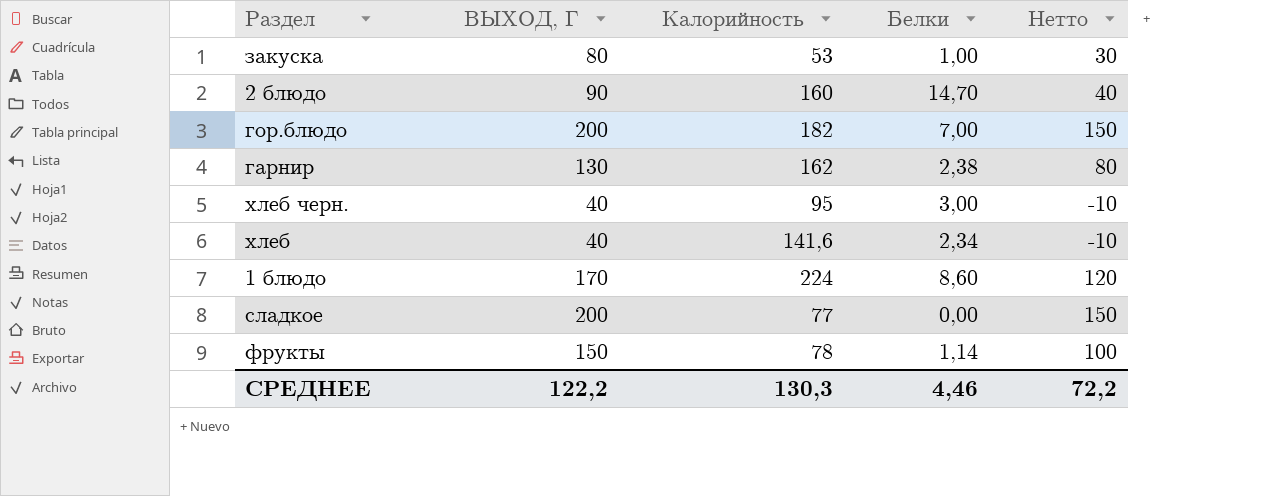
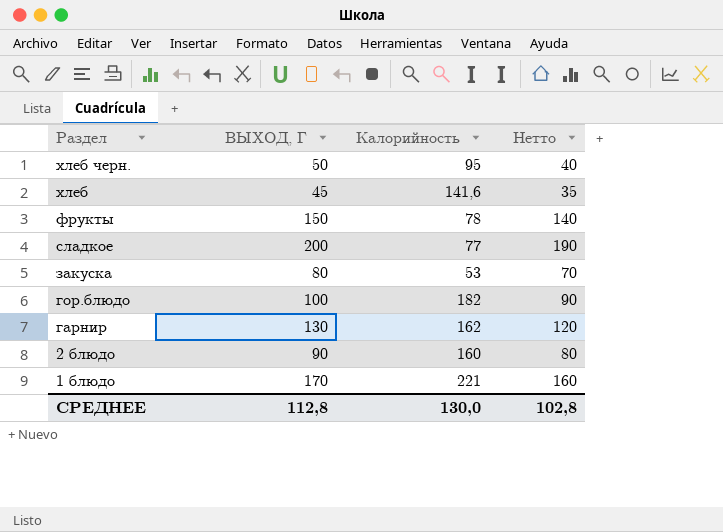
row order: none -> Раздел descending
column Белки | position: 4 -> none
column Нетто | formula: [ВЫХОД, Г] - 50 -> [ВЫХОД, Г] - 10
хлеб черн. | ВЫХОД, Г: 40 -> 50
хлеб | ВЫХОД, Г: 40 -> 45
гор.блюдо | ВЫХОД, Г: 200 -> 100
1 блюдо | Калорийность: 224 -> 221
СРЕДНЕЕ | ВЫХОД, Г: 122,2 -> 112,8
СРЕДНЕЕ | Калорийность: 130,3 -> 130,0
СРЕДНЕЕ | Нетто: 72,2 -> 102,8

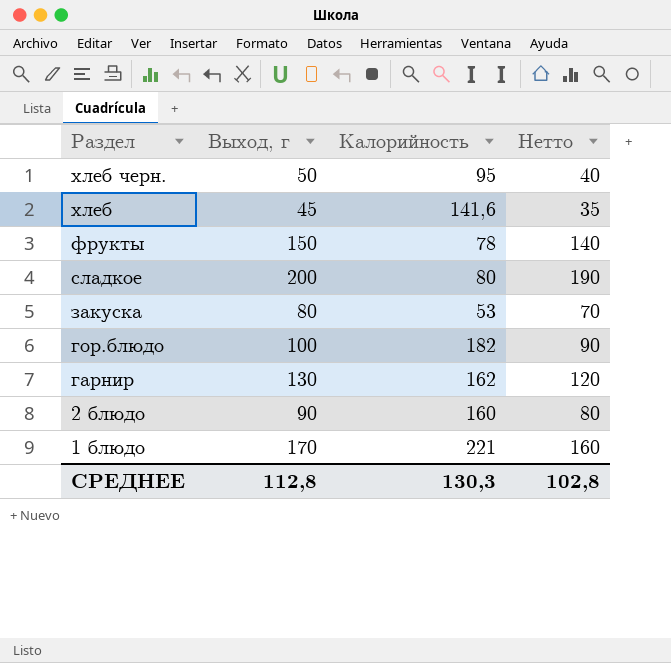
column name: ВЫХОД, Г -> Выход, г
сладкое | Калорийность: 77 -> 80
СРЕДНЕЕ | Калорийность: 130,0 -> 130,3

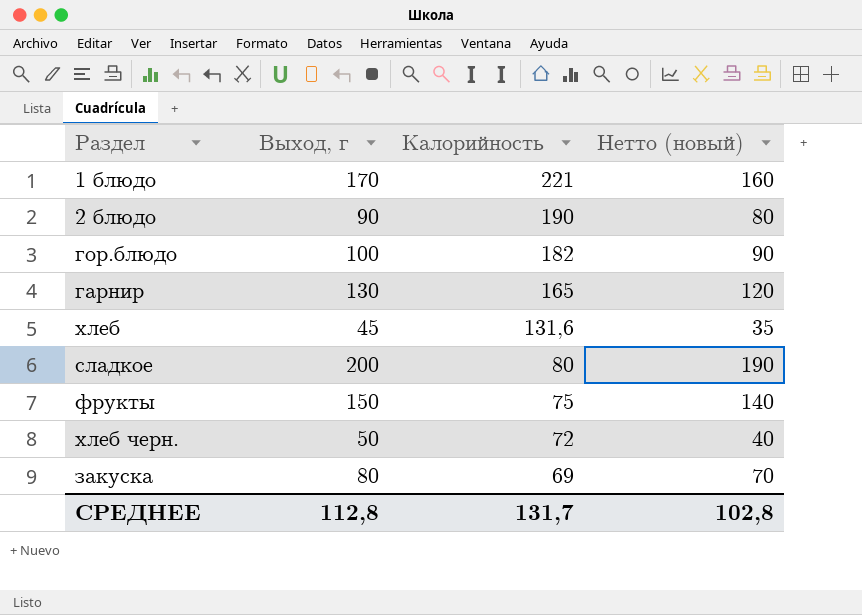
row order: Раздел descending -> Калорийность descending
column name: Нетто -> Нетто (новый)
2 блюдо | Калорийность: 160 -> 190
гарнир | Калорийность: 162 -> 165
хлеб | Калорийность: 141,6 -> 131,6
фрукты | Калорийность: 78 -> 75
хлеб черн. | Калорийность: 95 -> 72
закуска | Калорийность: 53 -> 69
СРЕДНЕЕ | Калорийность: 130,3 -> 131,7

